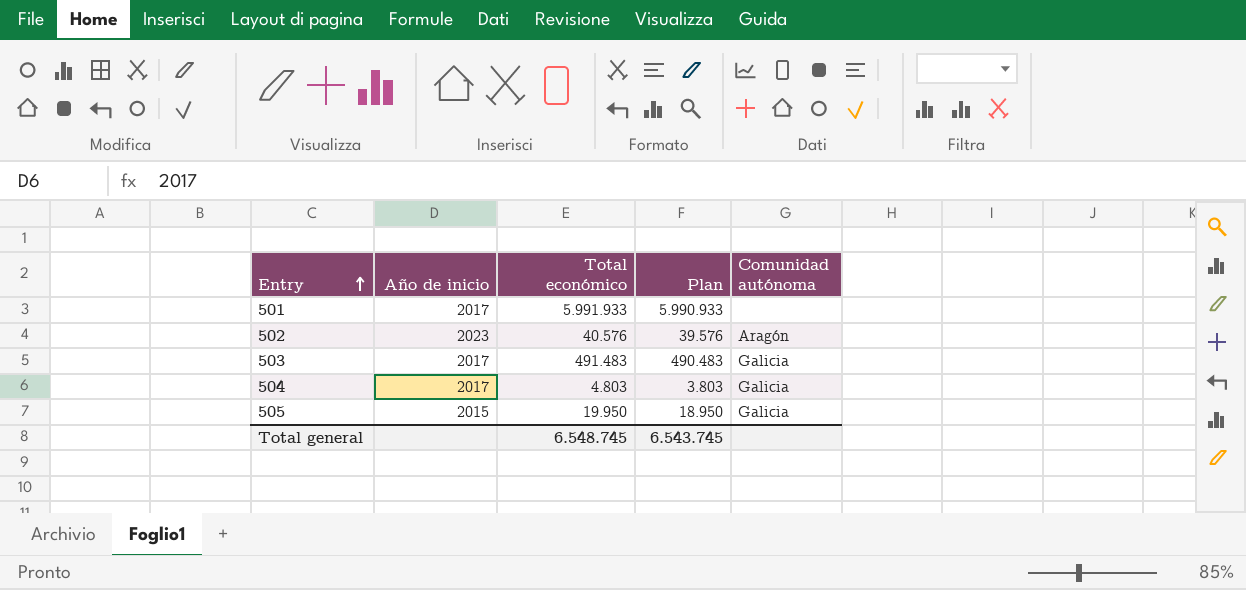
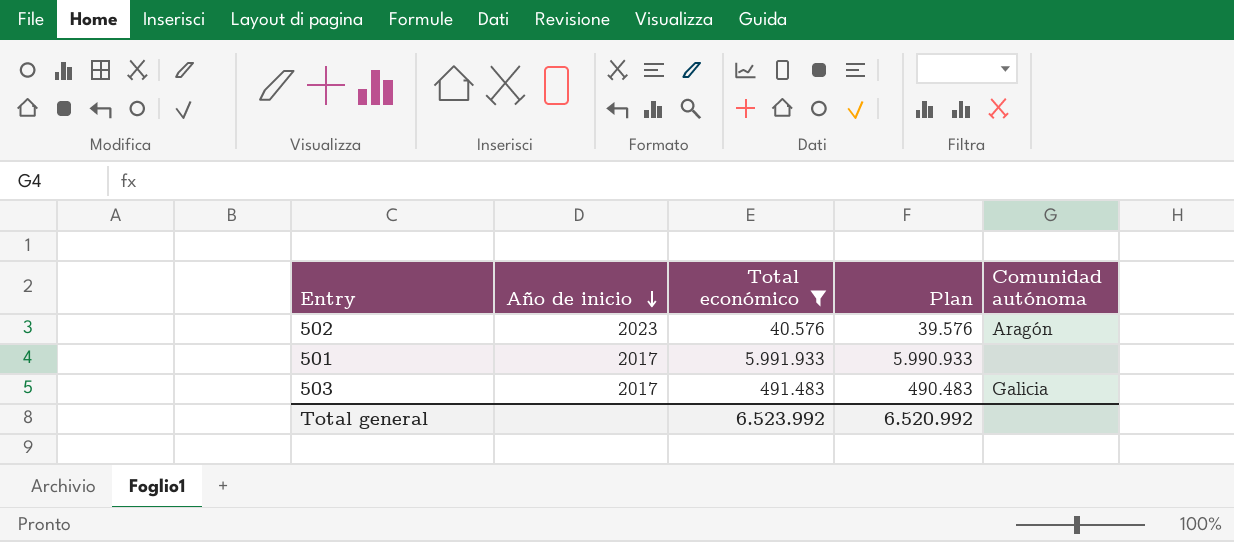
filter: none -> Total económico >= 40.576
row order: Entry ascending -> Año de inicio descending
Total general | Total económico: 6.548.745 -> 6.523.992
Total general | Plan: 6.543.745 -> 6.520.992

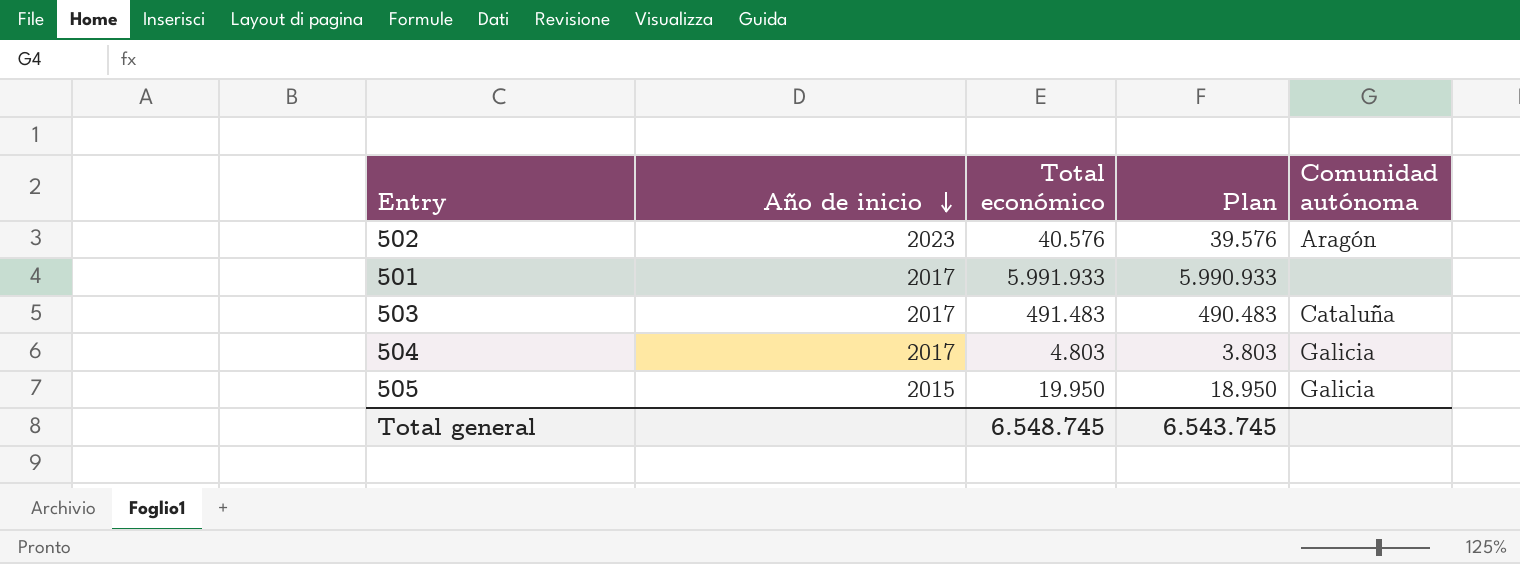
filter: Total económico >= 40.576 -> none
503 | Comunidad autónoma: Galicia -> Cataluña
Total general | Total económico: 6.523.992 -> 6.548.745
Total general | Plan: 6.520.992 -> 6.543.745

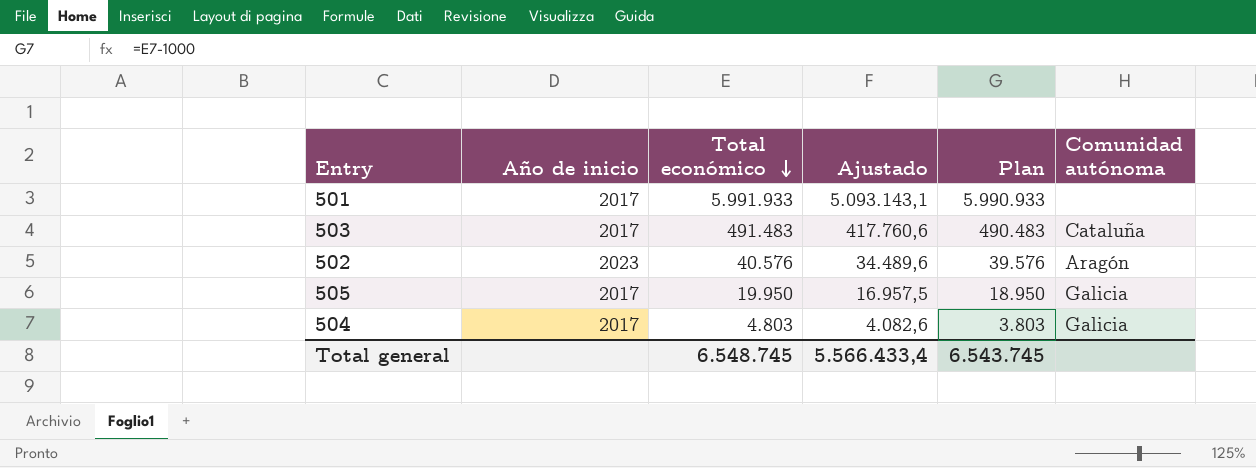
row order: Año de inicio descending -> Total económico descending
column Ajustado | formula: none -> [Total económico] * 0,85
505 | Año de inicio: 2015 -> 2017

